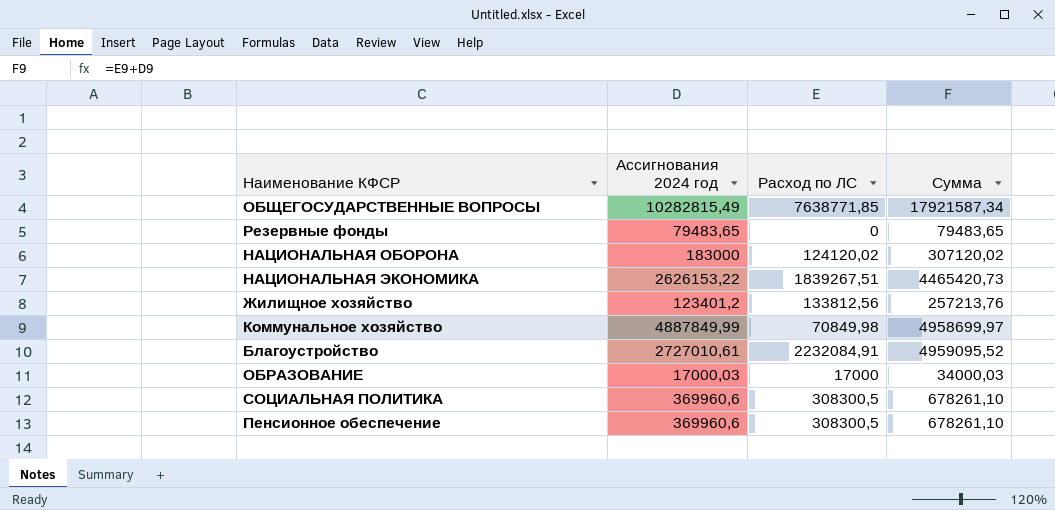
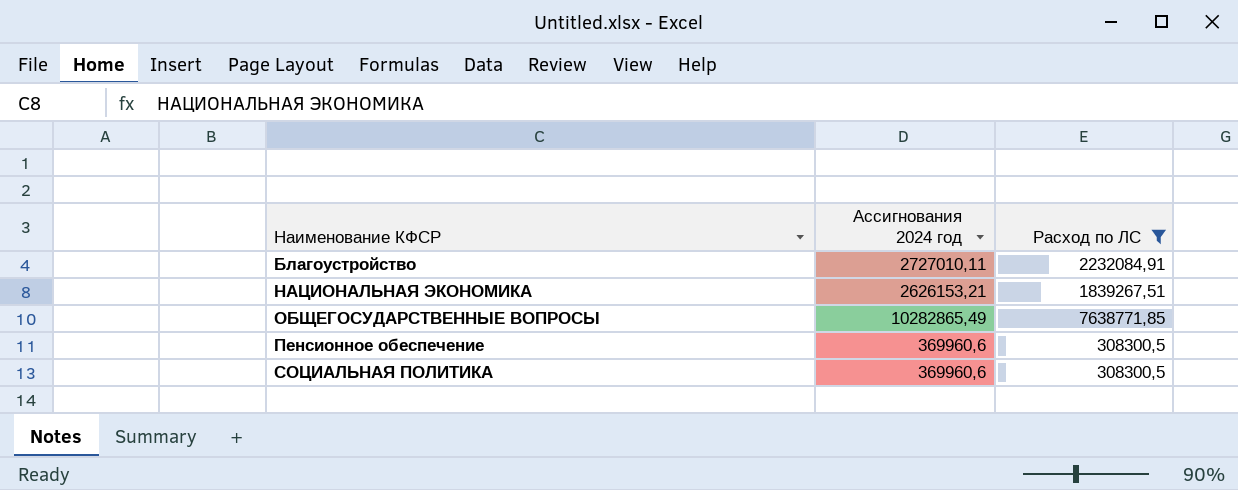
filter: none -> Расход по ЛС >= 308300,5
row order: none -> Наименование КФСР ascending
column Сумма | formula: [Ассигнования 2024 год] + [Расход по ЛС] -> none
Благоустройство | Ассигнования 2024 год: 2727010,61 -> 2727010,11
НАЦИОНАЛЬНАЯ ЭКОНОМИКА | Ассигнования 2024 год: 2626153,22 -> 2626153,21
ОБЩЕГОСУДАРСТВЕННЫЕ ВОПРОСЫ | Ассигнования 2024 год: 10282815,49 -> 10282865,49

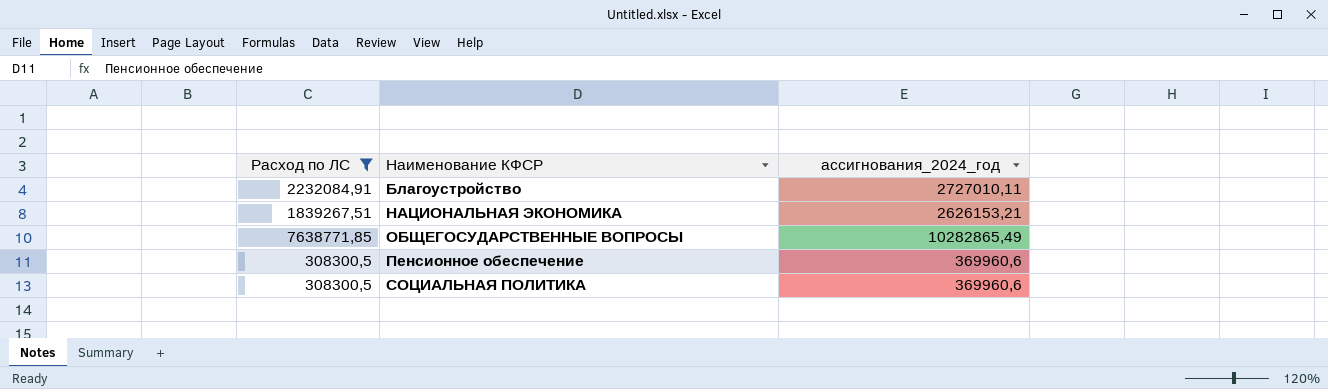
column Расход по ЛС | position: 3 -> 1
column name: Ассигнования 2024 год -> ассигнования_2024_год

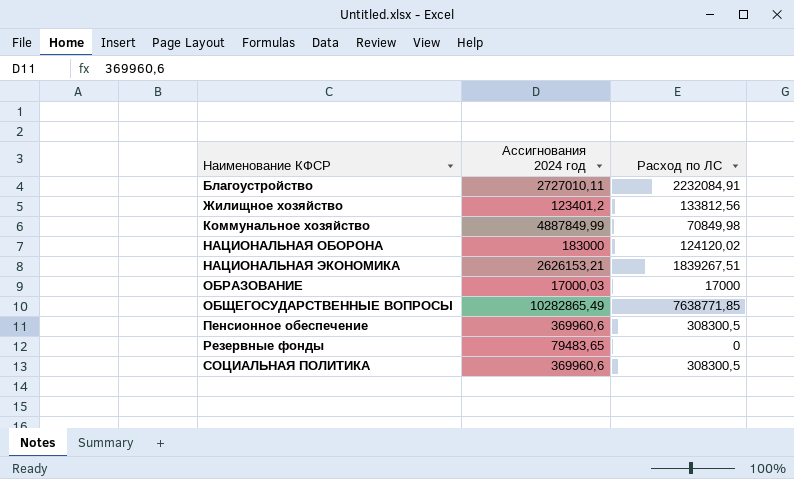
filter: Расход по ЛС >= 308300,5 -> none
column name: ассигнования_2024_год -> Ассигнования 2024 год
column Расход по ЛС | position: 1 -> 3

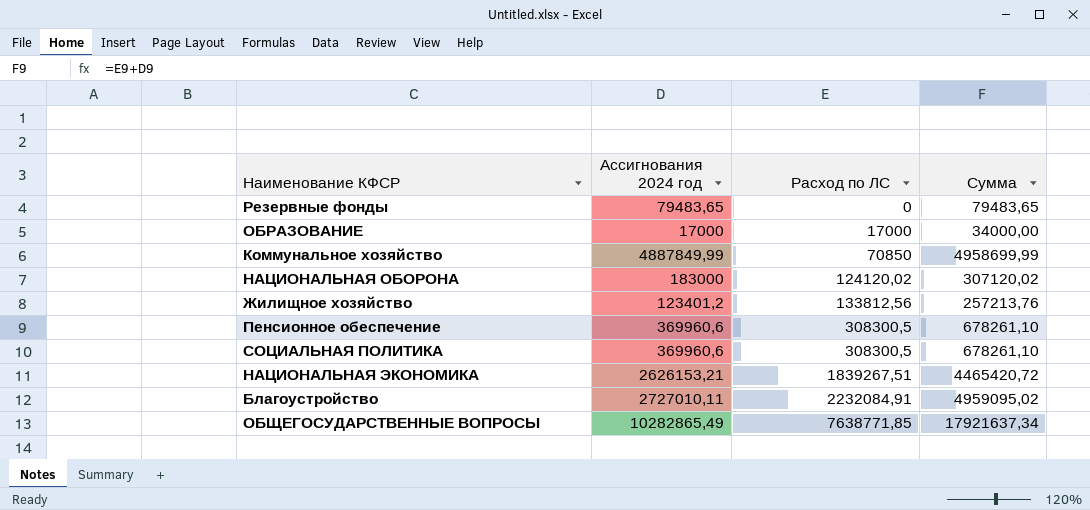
row order: Наименование КФСР ascending -> Расход по ЛС ascending
column Сумма | formula: none -> [Ассигнования 2024 год] + [Расход по ЛС]
ОБРАЗОВАНИЕ | Ассигнования 2024 год: 17000,03 -> 17000
Коммунальное хозяйство | Расход по ЛС: 70849,98 -> 70850

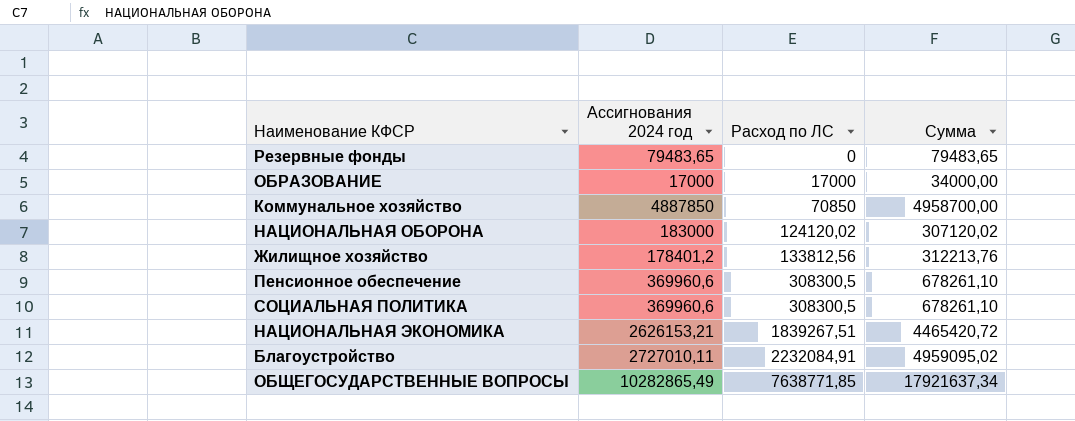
Коммунальное хозяйство | Ассигнования 2024 год: 4887849,99 -> 4887850
Коммунальное хозяйство | Сумма: 4958699,99 -> 4958700,00
Жилищное хозяйство | Ассигнования 2024 год: 123401,2 -> 178401,2
Жилищное хозяйство | Сумма: 257213,76 -> 312213,76

